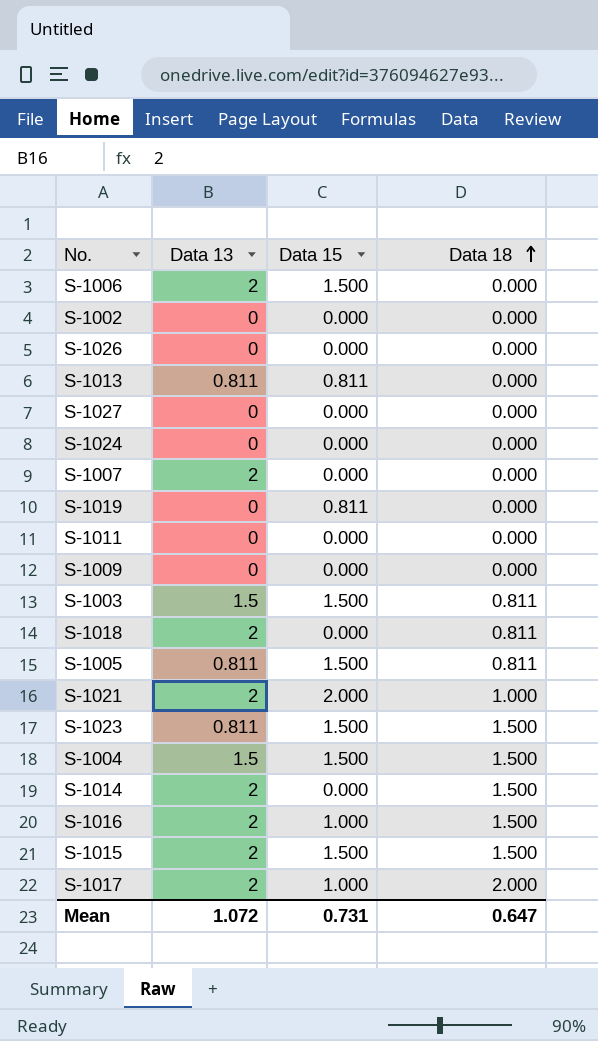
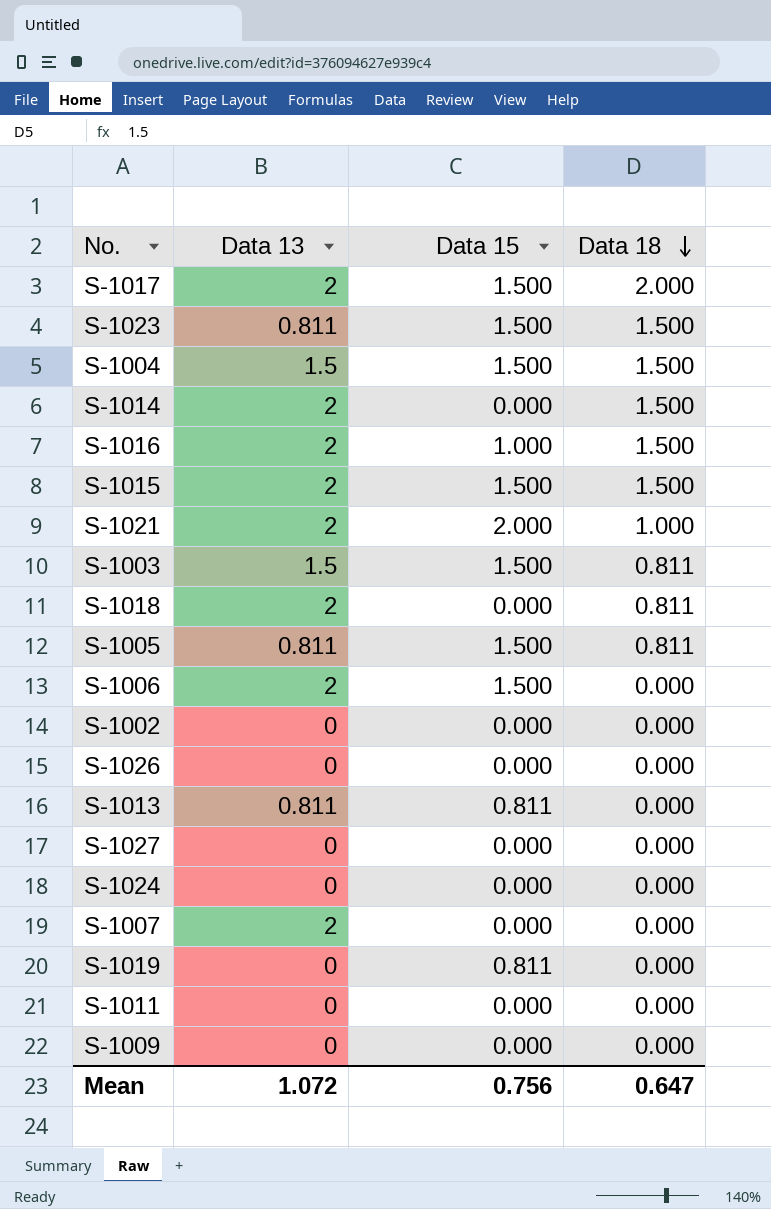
row order: Data 18 ascending -> Data 18 descending
S-1017 | Data 15: 1.000 -> 1.500
Mean | Data 15: 0.731 -> 0.756

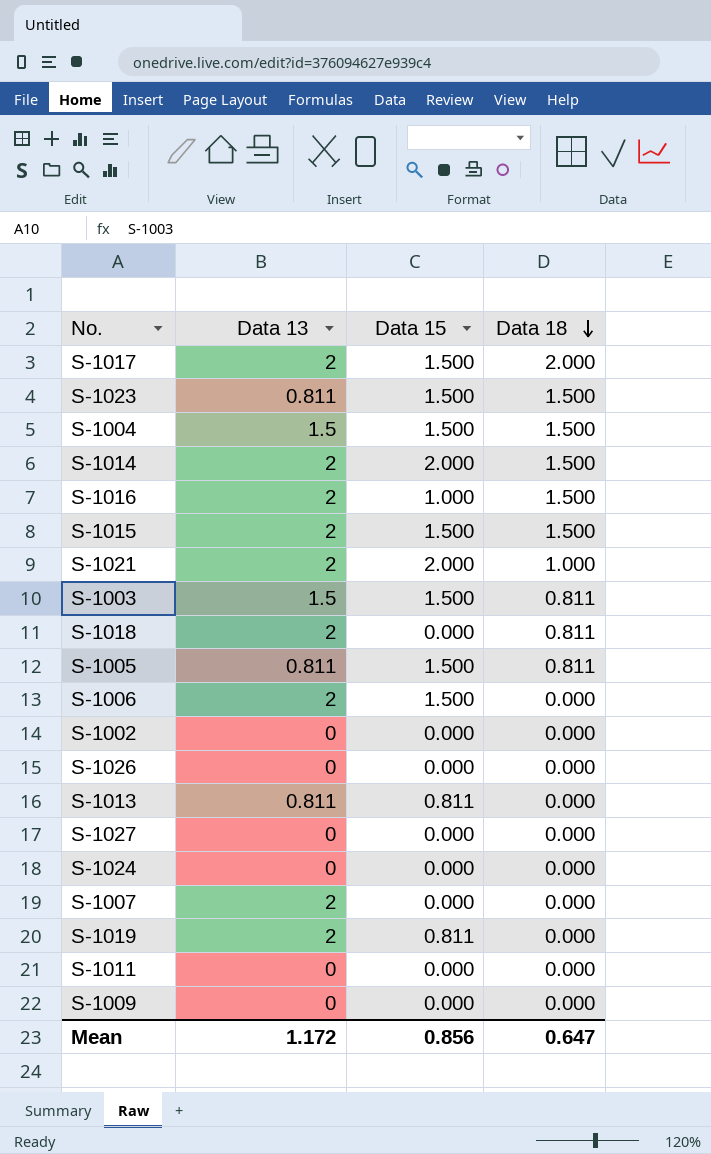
S-1014 | Data 15: 0.000 -> 2.000
S-1019 | Data 13: 0 -> 2
Mean | Data 13: 1.072 -> 1.172
Mean | Data 15: 0.756 -> 0.856

